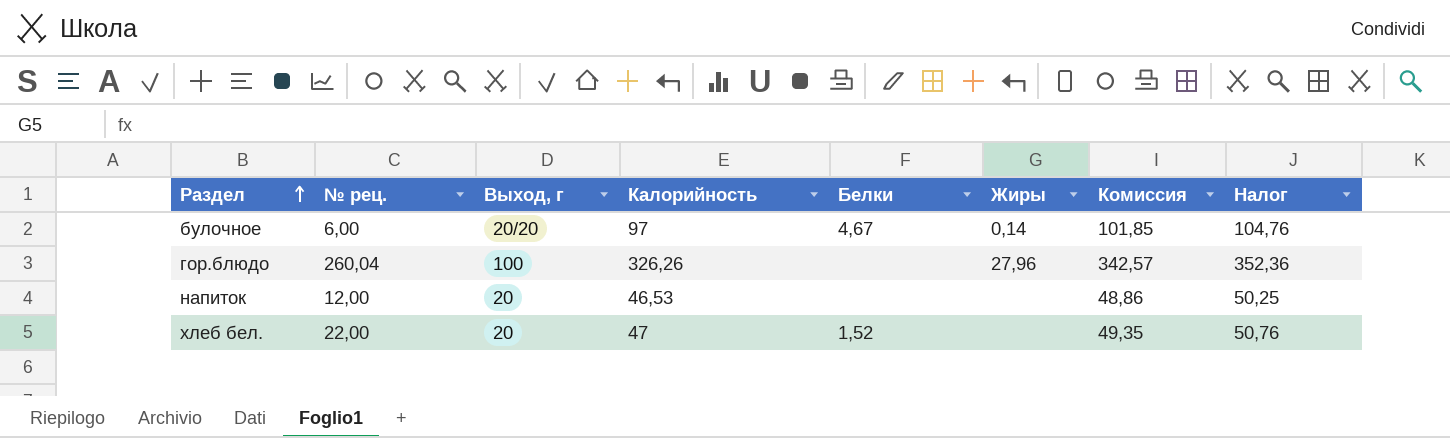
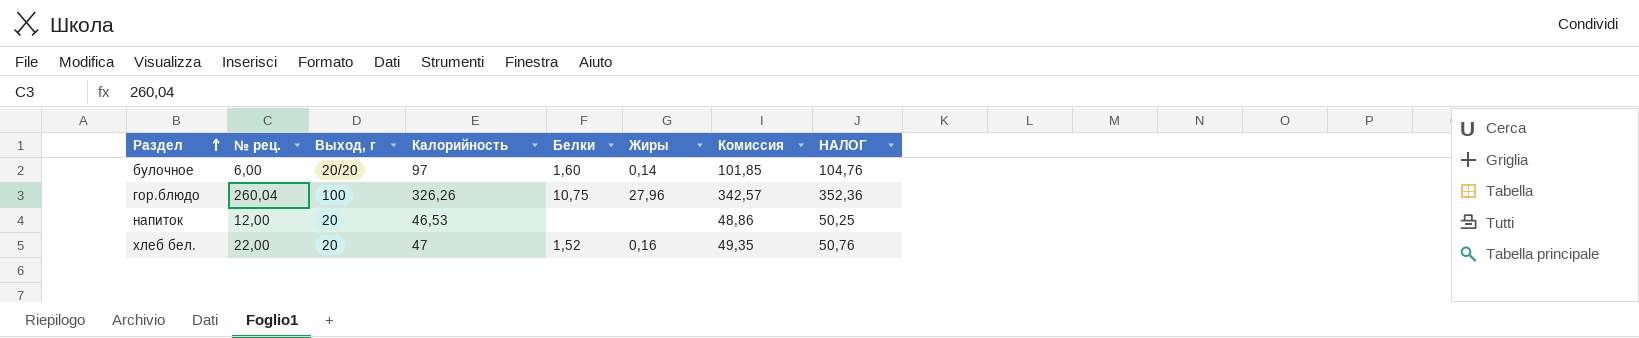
column name: Налог -> НАЛОГ
булочное | Белки: 4,67 -> 1,60
гор.блюдо | Белки: none -> 10,75
хлеб бел. | Жиры: none -> 0,16

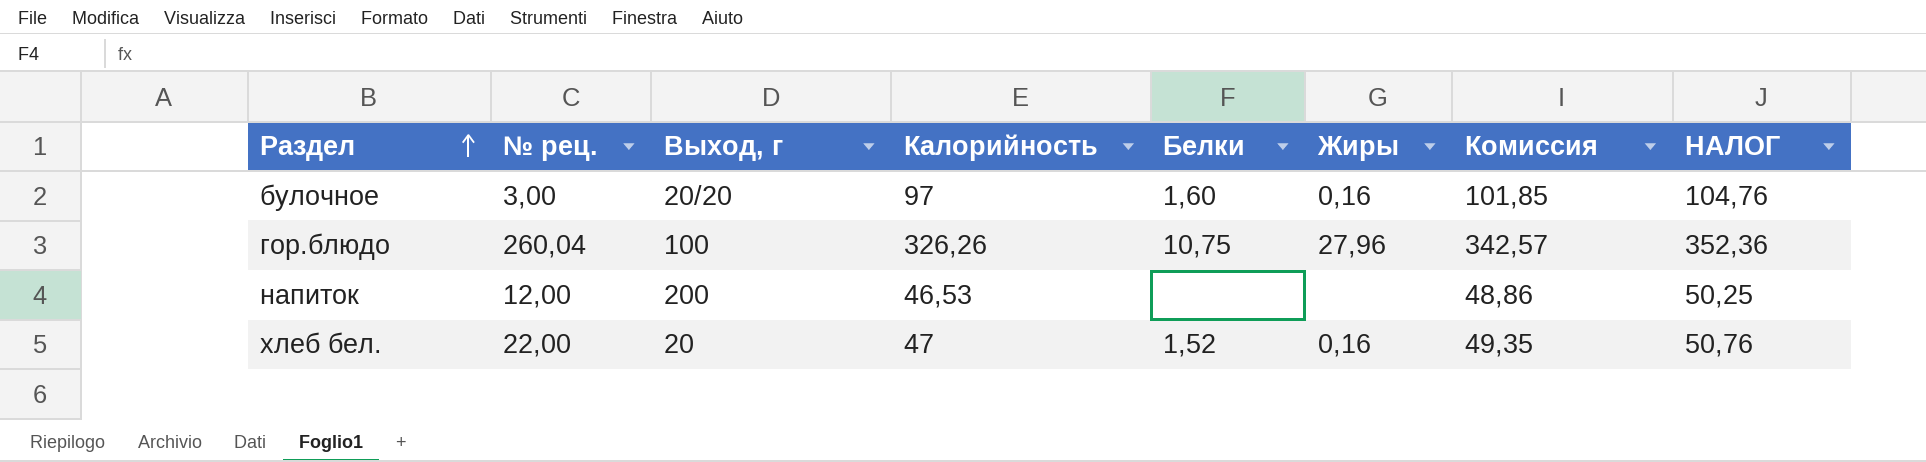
булочное | № рец.: 6,00 -> 3,00
булочное | Жиры: 0,14 -> 0,16
напиток | Выход, г: 20 -> 200

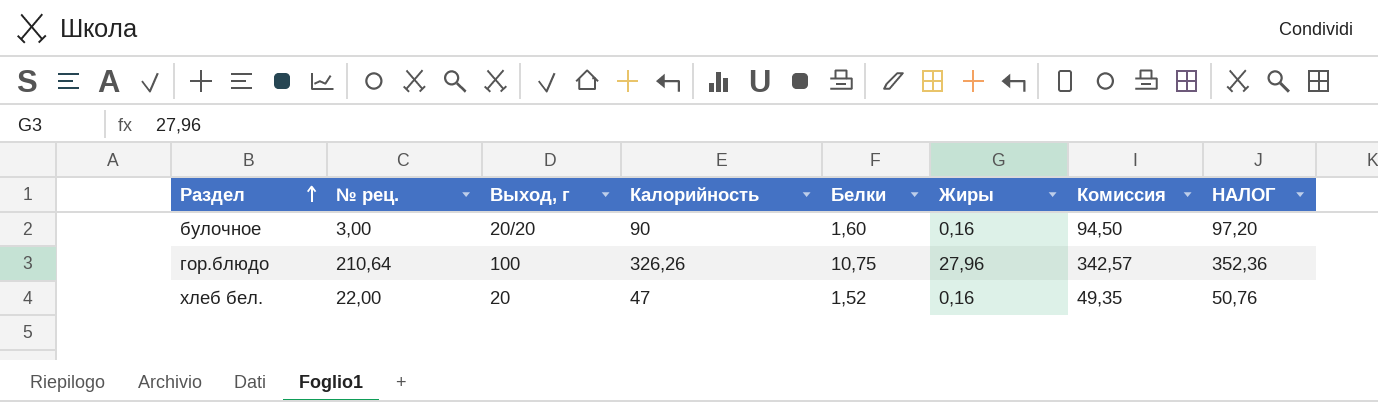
row напиток: 12,00 | 200 | 46,53 | none | none | 48,86 | 50,25 -> none
булочное | Калорийность: 97 -> 90
булочное | Комиссия: 101,85 -> 94,50
булочное | НАЛОГ: 104,76 -> 97,20
гор.блюдо | № рец.: 260,04 -> 210,64

